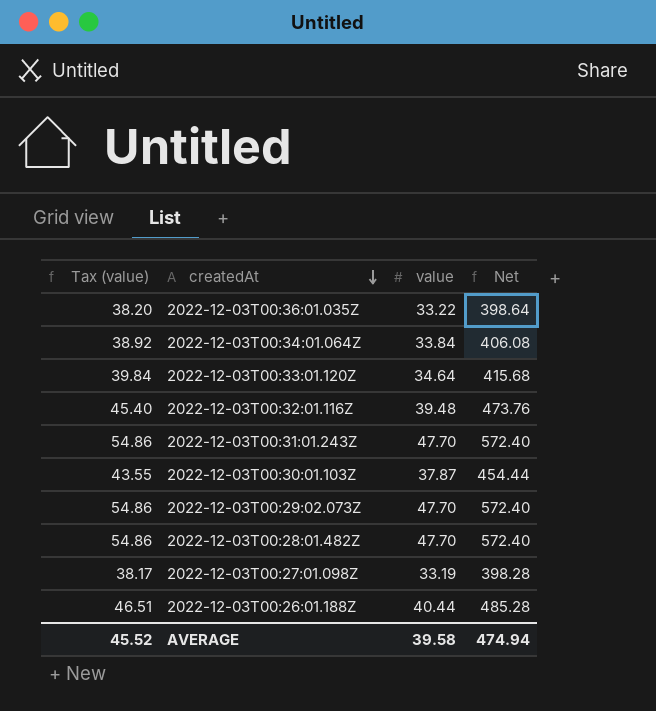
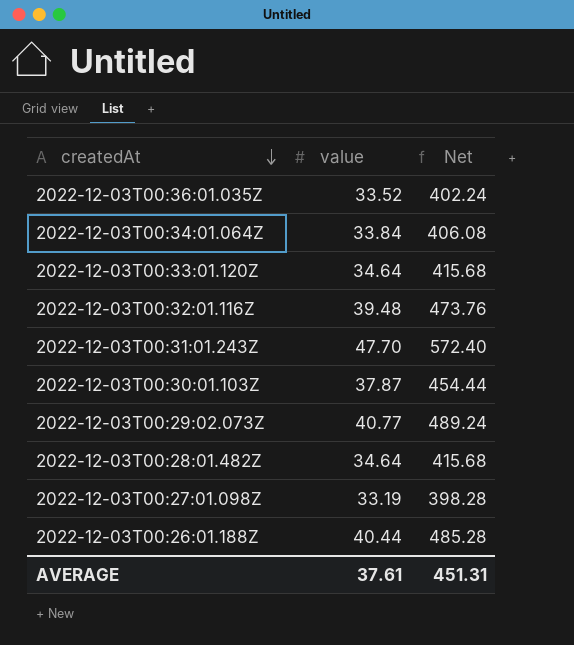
column Tax (value) | formula: [value] * 1.15 -> none
2022-12-03T00:36:01.035Z | value: 33.22 -> 33.52
2022-12-03T00:36:01.035Z | Net: 398.64 -> 402.24
2022-12-03T00:29:02.073Z | value: 47.70 -> 40.77
2022-12-03T00:29:02.073Z | Net: 572.40 -> 489.24
2022-12-03T00:28:01.482Z | value: 47.70 -> 34.64
2022-12-03T00:28:01.482Z | Net: 572.40 -> 415.68
AVERAGE | value: 39.58 -> 37.61
AVERAGE | Net: 474.94 -> 451.31

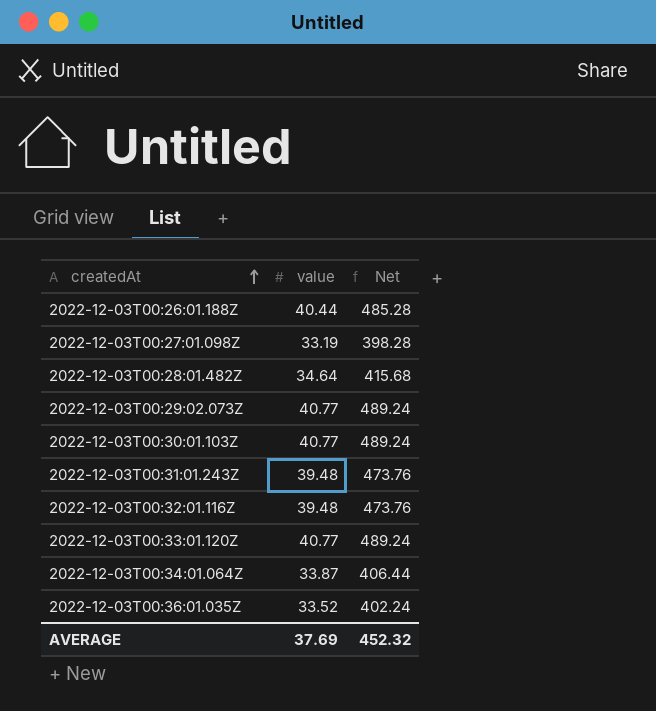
row order: createdAt descending -> createdAt ascending
2022-12-03T00:30:01.103Z | value: 37.87 -> 40.77
2022-12-03T00:30:01.103Z | Net: 454.44 -> 489.24
2022-12-03T00:31:01.243Z | value: 47.70 -> 39.48
2022-12-03T00:31:01.243Z | Net: 572.40 -> 473.76
2022-12-03T00:33:01.120Z | value: 34.64 -> 40.77
2022-12-03T00:33:01.120Z | Net: 415.68 -> 489.24
2022-12-03T00:34:01.064Z | value: 33.84 -> 33.87
2022-12-03T00:34:01.064Z | Net: 406.08 -> 406.44
AVERAGE | value: 37.61 -> 37.69
AVERAGE | Net: 451.31 -> 452.32

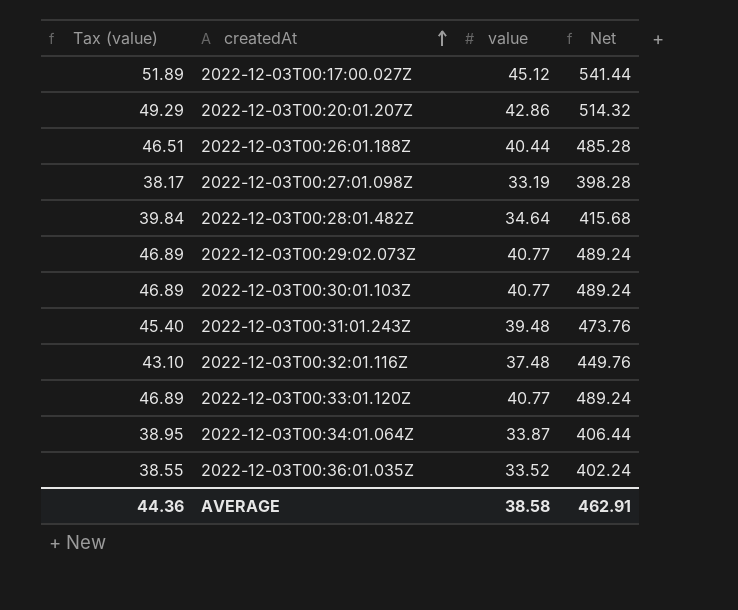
column Tax (value) | formula: none -> [value] * 1.15
row 2022-12-03T00:17:00.027Z: none -> 51.89 | 45.12 | 541.44
row 2022-12-03T00:20:01.207Z: none -> 49.29 | 42.86 | 514.32
2022-12-03T00:32:01.116Z | value: 39.48 -> 37.48
2022-12-03T00:32:01.116Z | Net: 473.76 -> 449.76
AVERAGE | value: 37.69 -> 38.58
AVERAGE | Net: 452.32 -> 462.91

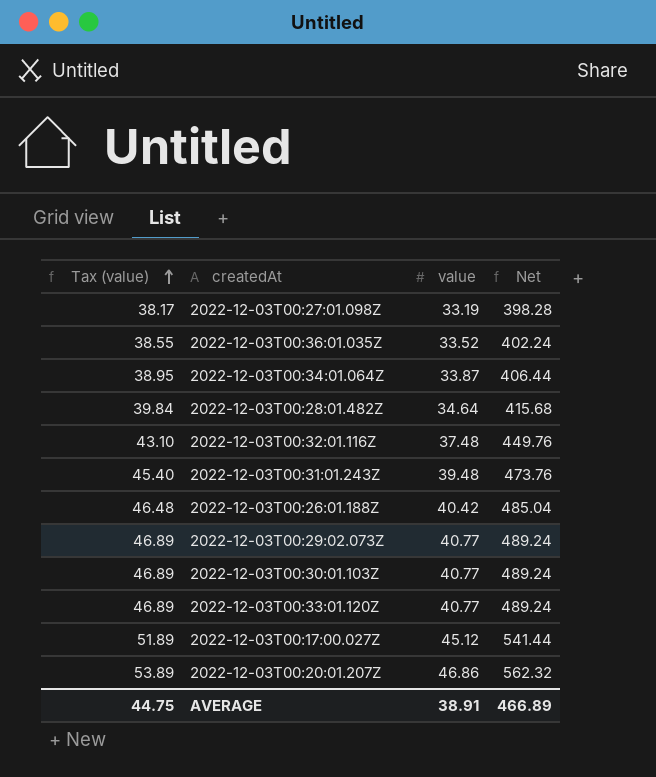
row order: createdAt ascending -> Tax (value) ascending
2022-12-03T00:26:01.188Z | Tax (value): 46.51 -> 46.48
2022-12-03T00:26:01.188Z | value: 40.44 -> 40.42
2022-12-03T00:26:01.188Z | Net: 485.28 -> 485.04
2022-12-03T00:20:01.207Z | Tax (value): 49.29 -> 53.89
2022-12-03T00:20:01.207Z | value: 42.86 -> 46.86
2022-12-03T00:20:01.207Z | Net: 514.32 -> 562.32
AVERAGE | Tax (value): 44.36 -> 44.75
AVERAGE | value: 38.58 -> 38.91
AVERAGE | Net: 462.91 -> 466.89

